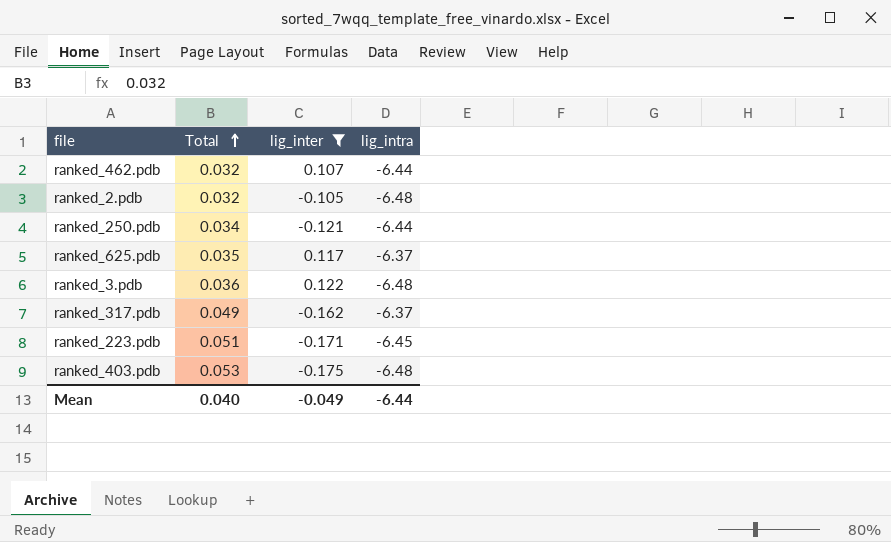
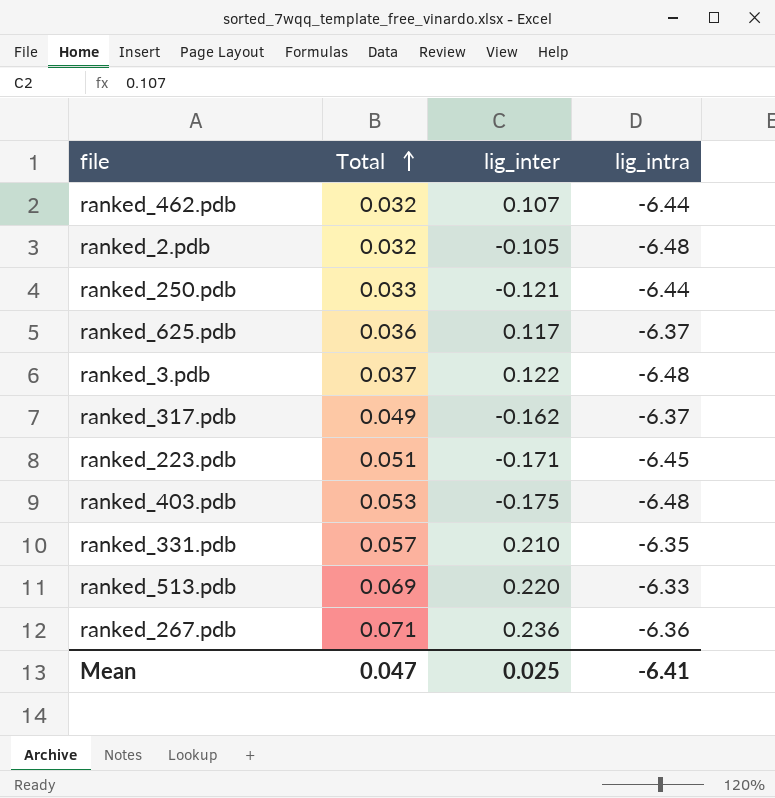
filter: lig_inter <= 0.122 -> none
ranked_250.pdb | Total: 0.034 -> 0.033
ranked_625.pdb | Total: 0.035 -> 0.036
ranked_3.pdb | Total: 0.036 -> 0.037
Mean | Total: 0.040 -> 0.047
Mean | lig_inter: -0.049 -> 0.025
Mean | lig_intra: -6.44 -> -6.41

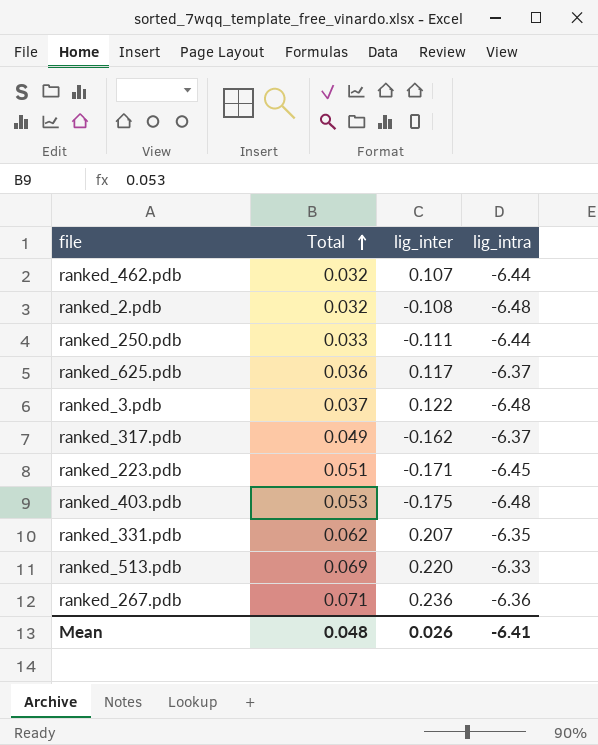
ranked_2.pdb | lig_inter: -0.105 -> -0.108
ranked_250.pdb | lig_inter: -0.121 -> -0.111
ranked_331.pdb | Total: 0.057 -> 0.062
ranked_331.pdb | lig_inter: 0.210 -> 0.207
Mean | Total: 0.047 -> 0.048
Mean | lig_inter: 0.025 -> 0.026

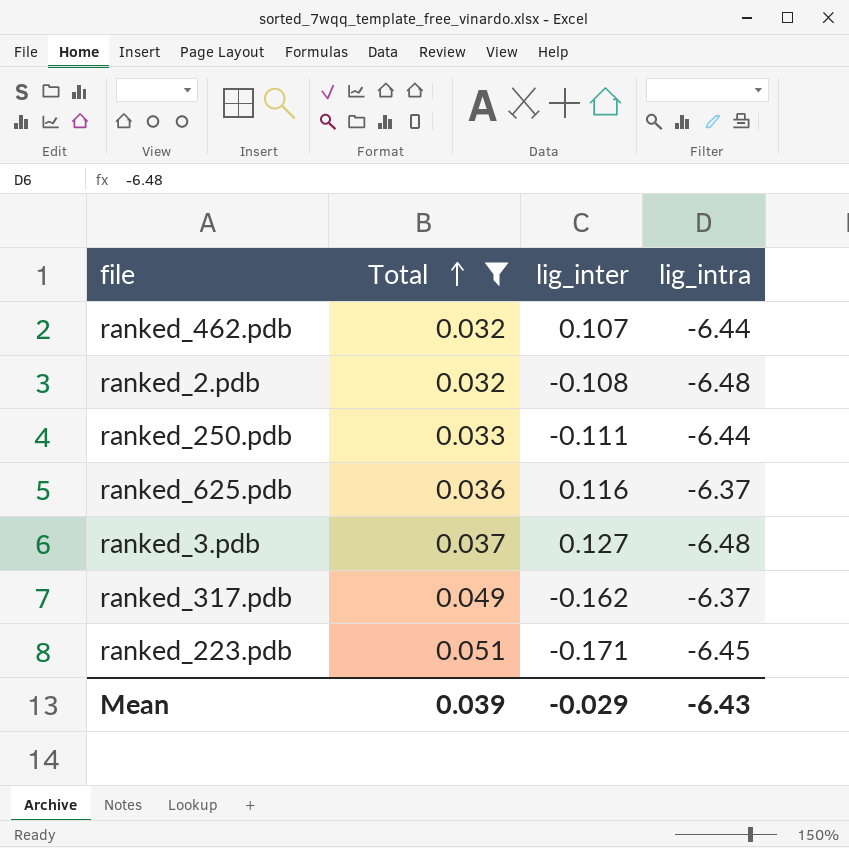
filter: none -> Total <= 0.051
ranked_625.pdb | lig_inter: 0.117 -> 0.116
ranked_3.pdb | lig_inter: 0.122 -> 0.127
Mean | Total: 0.048 -> 0.039
Mean | lig_inter: 0.026 -> -0.029
Mean | lig_intra: -6.41 -> -6.43

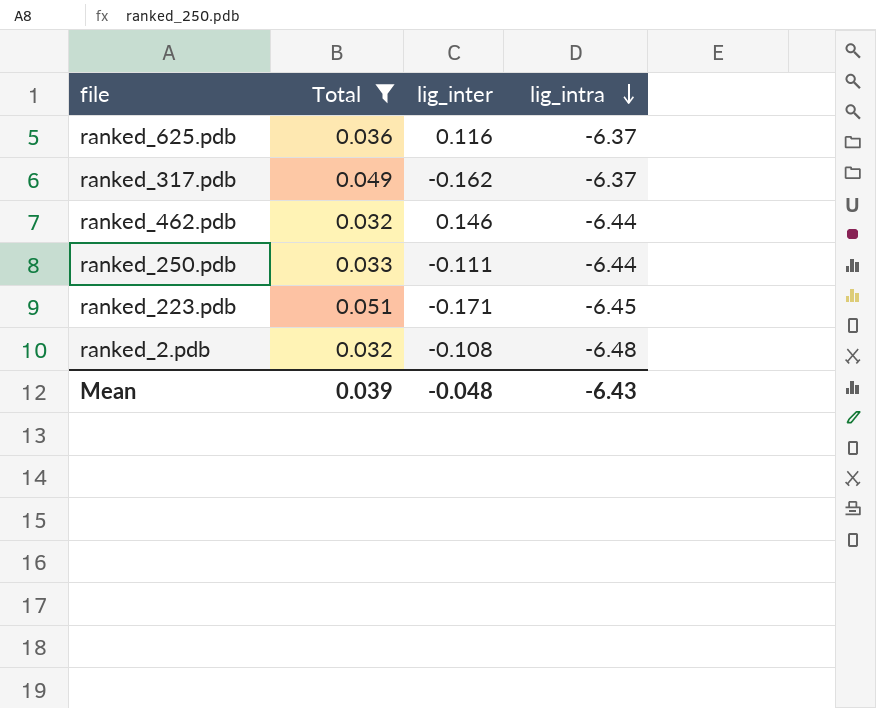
row order: Total ascending -> lig_intra descending
row ranked_3.pdb: 0.037 | 0.127 | -6.48 -> none
ranked_462.pdb | lig_inter: 0.107 -> 0.146
Mean | lig_inter: -0.029 -> -0.048

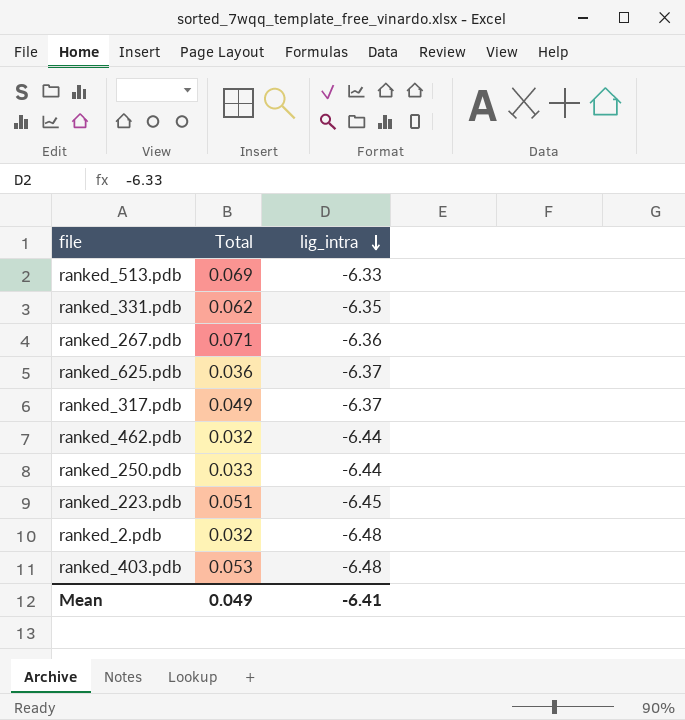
filter: Total <= 0.051 -> none
column lig_inter | position: 3 -> none
Mean | Total: 0.039 -> 0.049
Mean | lig_intra: -6.43 -> -6.41

